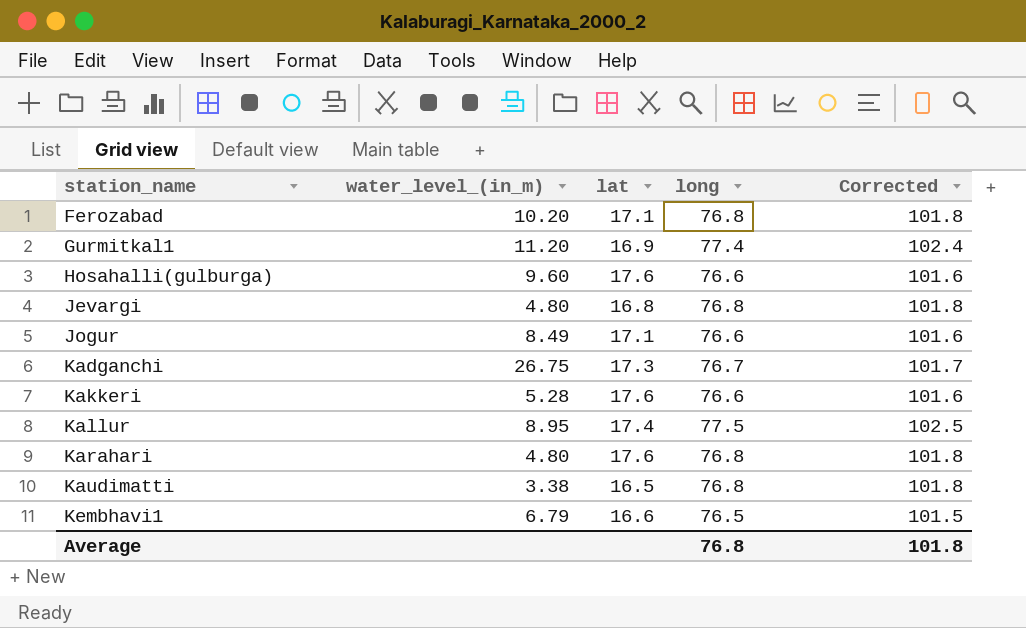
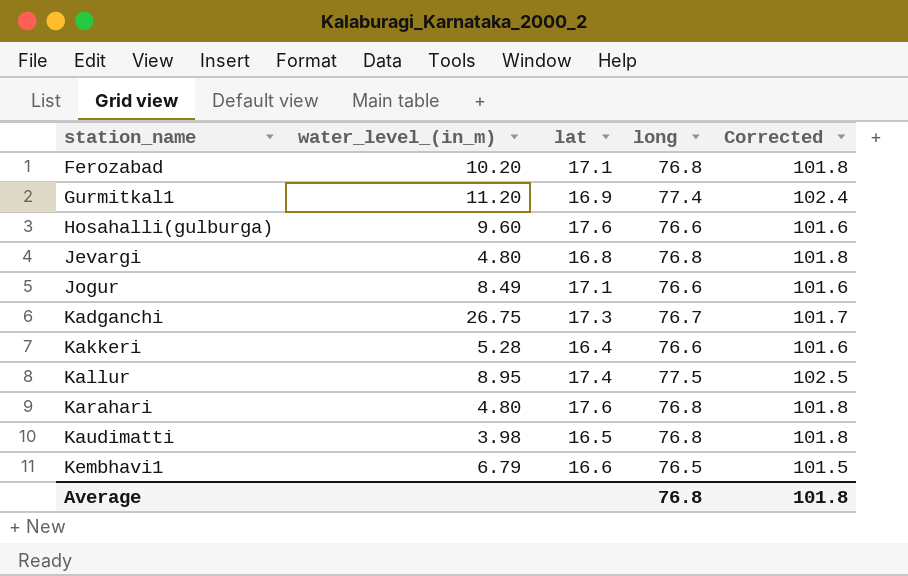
Kakkeri | lat: 17.6 -> 16.4
Kaudimatti | water_level_(in_m): 3.38 -> 3.98

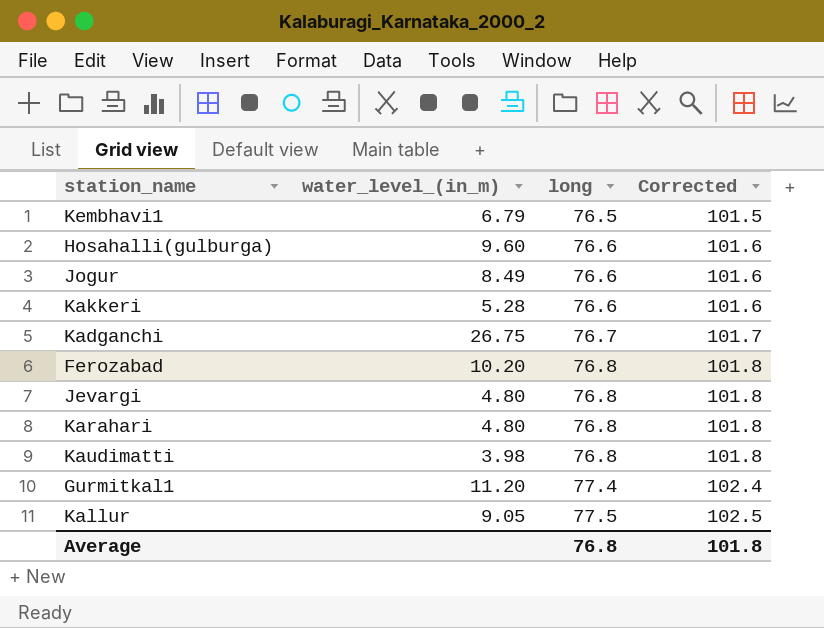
row order: station_name ascending -> long ascending
column lat | position: 3 -> none
Kallur | water_level_(in_m): 8.95 -> 9.05

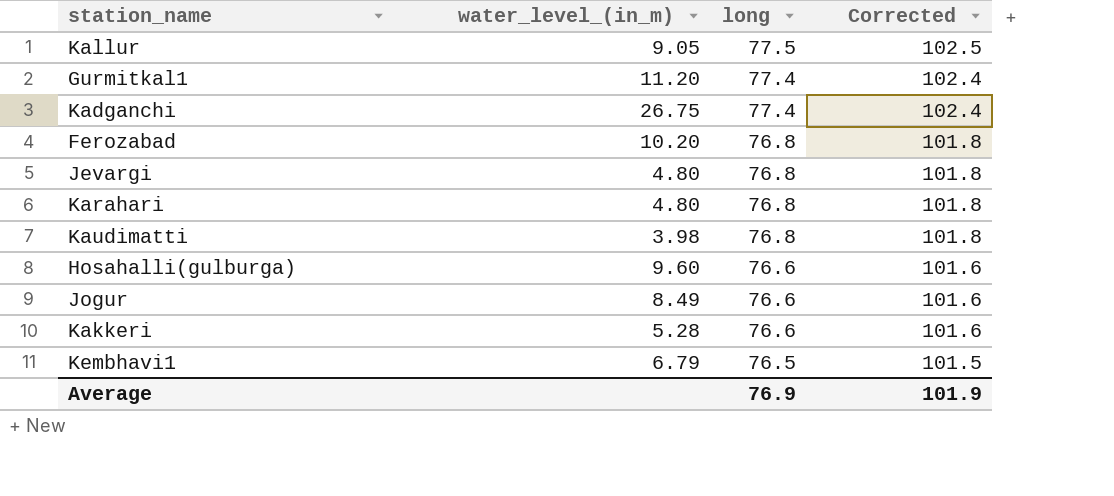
row order: long ascending -> long descending
Kadganchi | long: 76.7 -> 77.4
Kadganchi | Corrected: 101.7 -> 102.4
Average | long: 76.8 -> 76.9
Average | Corrected: 101.8 -> 101.9

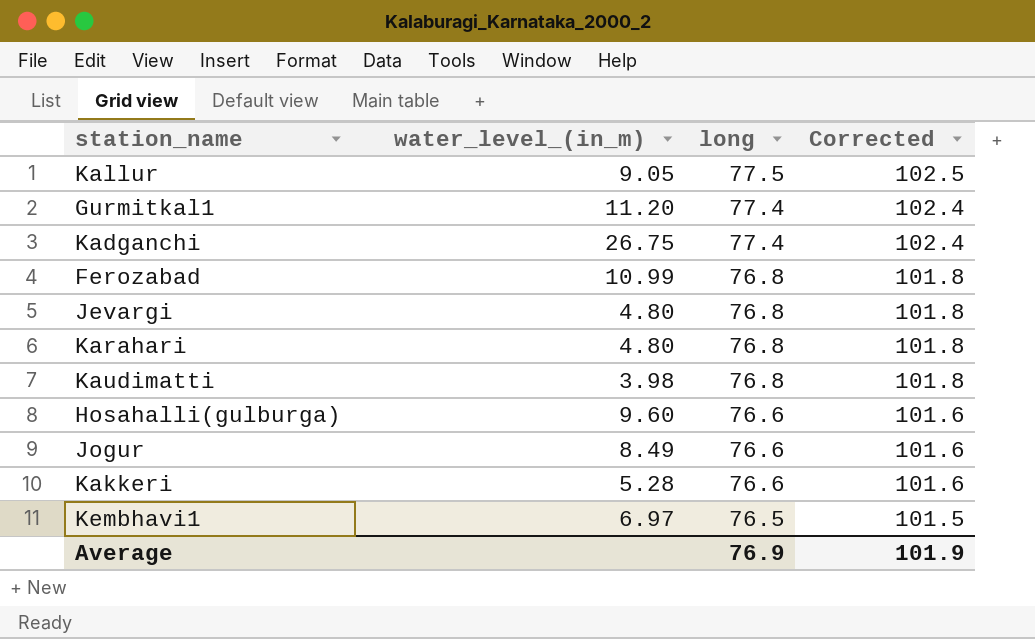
Ferozabad | water_level_(in_m): 10.20 -> 10.99
Kembhavi1 | water_level_(in_m): 6.79 -> 6.97

